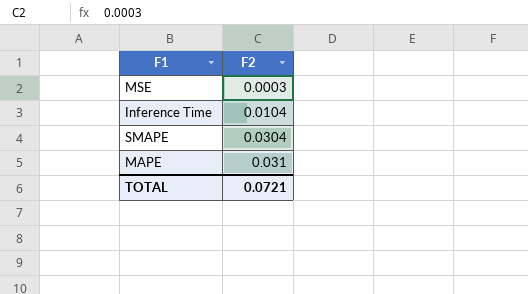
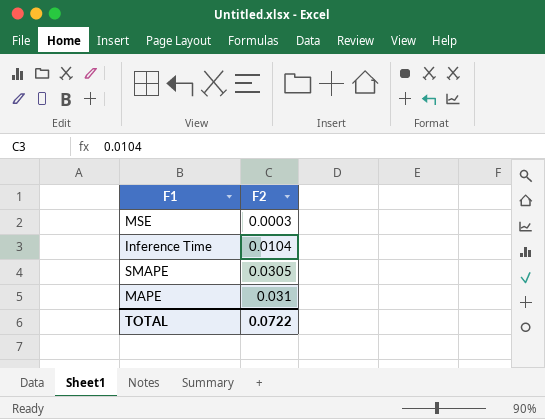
SMAPE | F2: 0.0304 -> 0.0305
TOTAL | F2: 0.0721 -> 0.0722

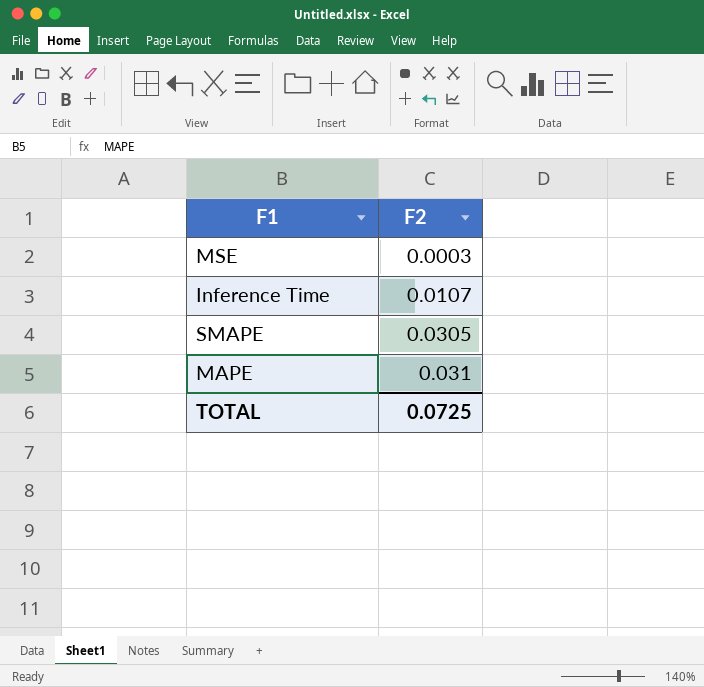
Inference Time | F2: 0.0104 -> 0.0107
TOTAL | F2: 0.0722 -> 0.0725

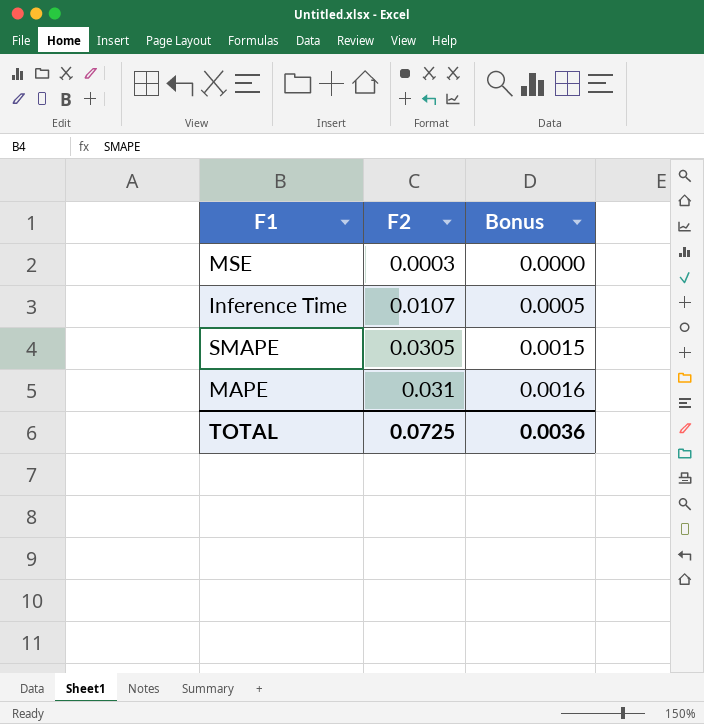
column Bonus | formula: none -> [F2] * 0.05

